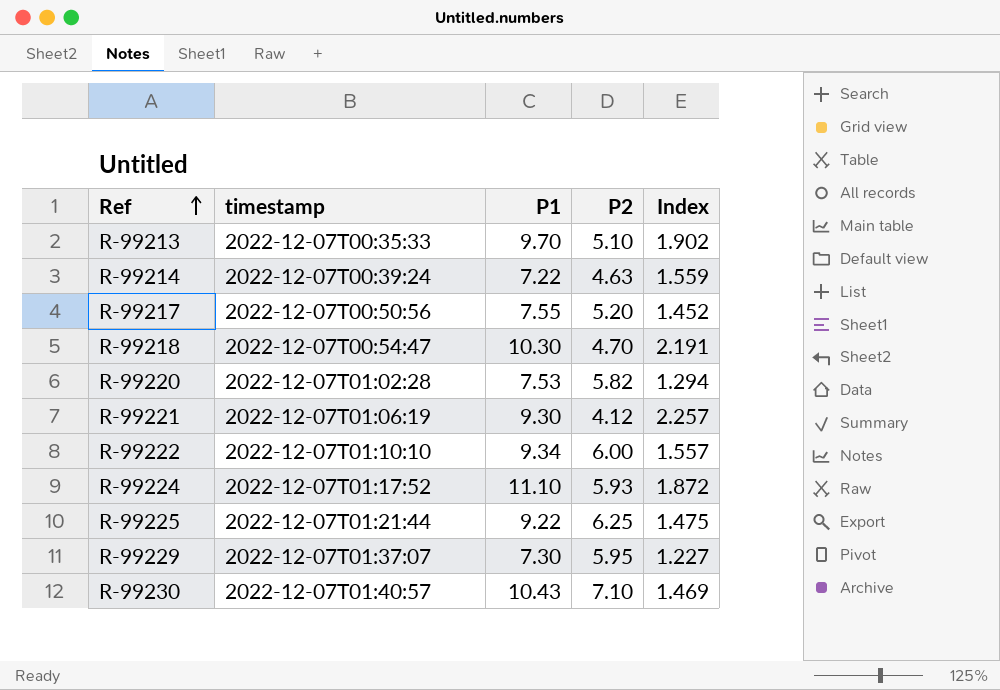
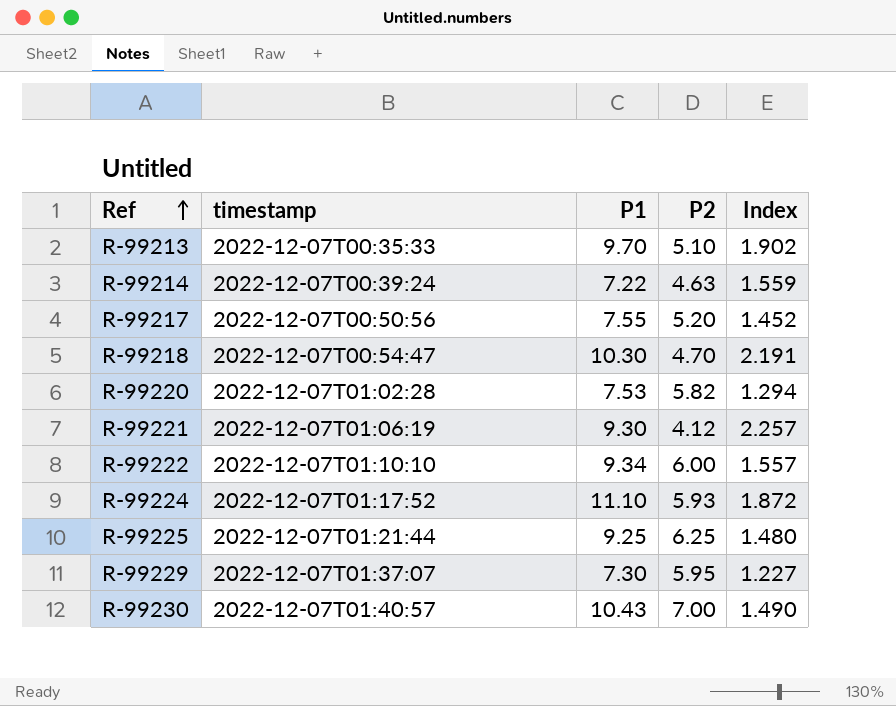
R-99225 | P1: 9.22 -> 9.25
R-99225 | Index: 1.475 -> 1.480
R-99230 | P2: 7.10 -> 7.00
R-99230 | Index: 1.469 -> 1.490

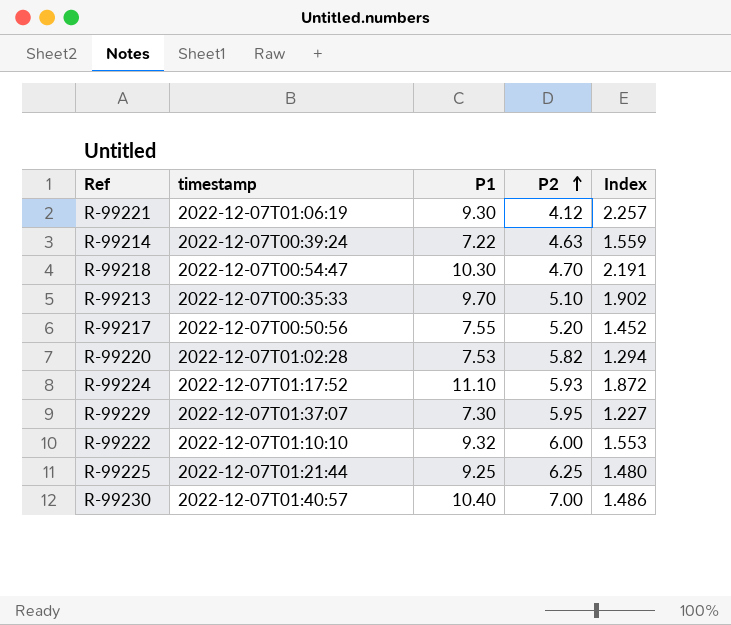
row order: Ref ascending -> P2 ascending
R-99222 | P1: 9.34 -> 9.32
R-99222 | Index: 1.557 -> 1.553
R-99230 | P1: 10.43 -> 10.40
R-99230 | Index: 1.490 -> 1.486

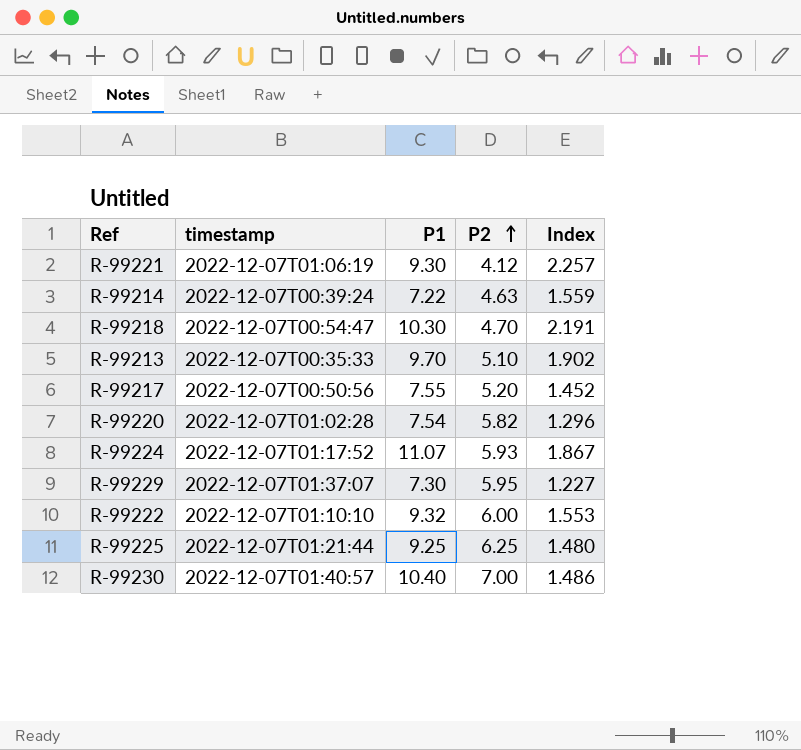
R-99220 | P1: 7.53 -> 7.54
R-99220 | Index: 1.294 -> 1.296
R-99224 | P1: 11.10 -> 11.07
R-99224 | Index: 1.872 -> 1.867

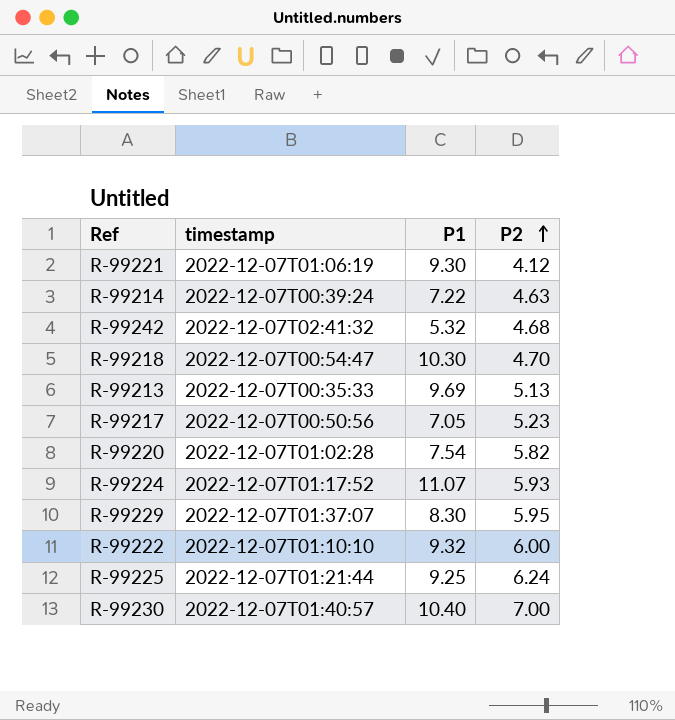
column Index | formula: [P1] / [P2] -> none
row R-99242: none -> 2022-12-07T02:41:32 | 5.32 | 4.68
R-99213 | P1: 9.70 -> 9.69
R-99213 | P2: 5.10 -> 5.13
R-99217 | P1: 7.55 -> 7.05
R-99217 | P2: 5.20 -> 5.23
R-99229 | P1: 7.30 -> 8.30
R-99225 | P2: 6.25 -> 6.24

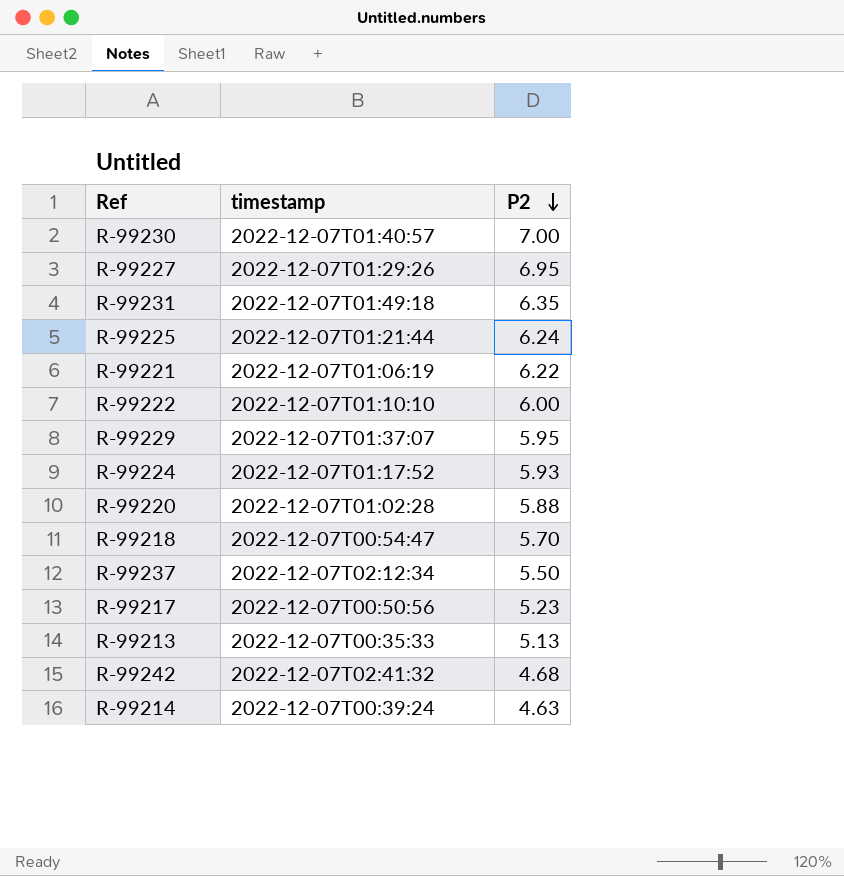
row order: P2 ascending -> P2 descending
column P1 | position: 3 -> none
row R-99227: none -> 2022-12-07T01:29:26 | 6.95
row R-99231: none -> 2022-12-07T01:49:18 | 6.35
R-99221 | P2: 4.12 -> 6.22
R-99220 | P2: 5.82 -> 5.88
R-99218 | P2: 4.70 -> 5.70
row R-99237: none -> 2022-12-07T02:12:34 | 5.50

